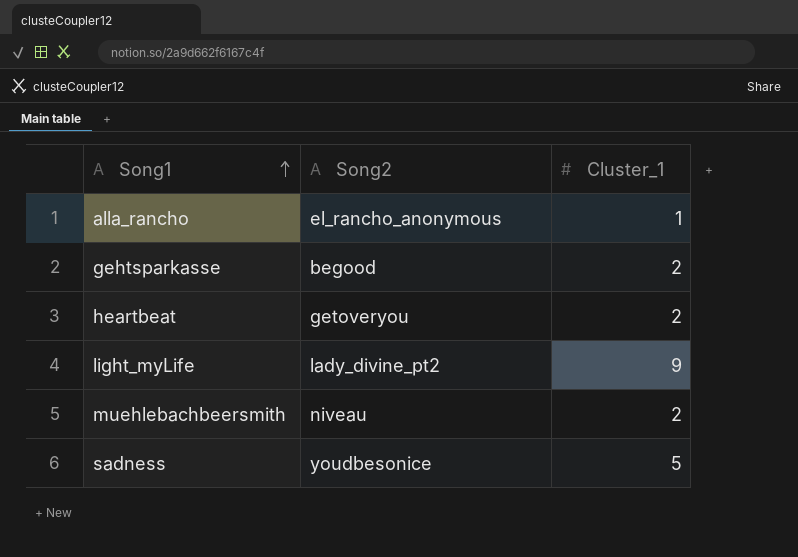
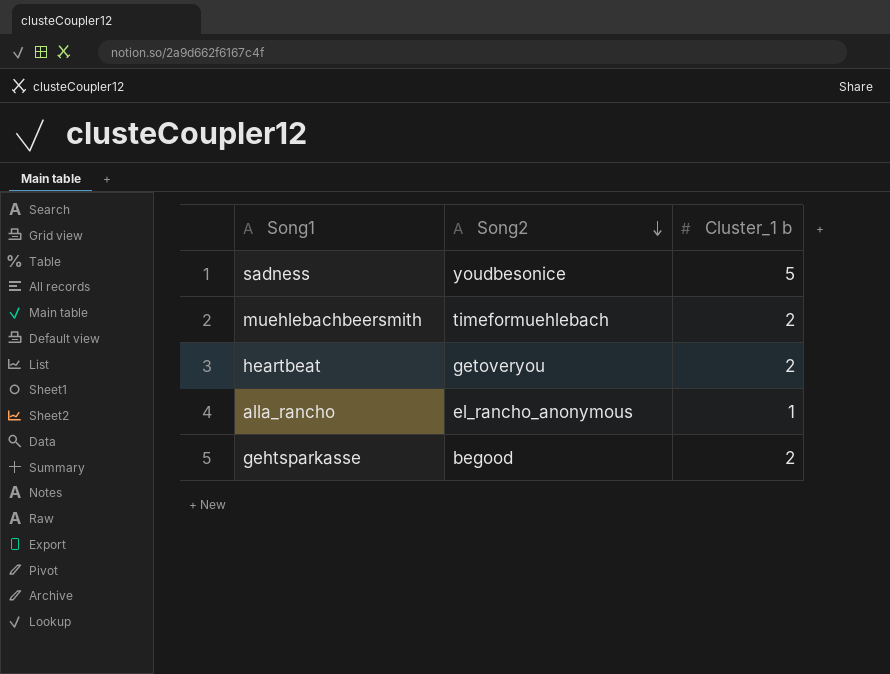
row order: Song1 ascending -> Song2 descending
column name: Cluster_1 -> Cluster_1 b
row light_myLife: lady_divine_pt2 | 9 -> none
muehlebachbeersmith | Song2: niveau -> timeformuehlebach

